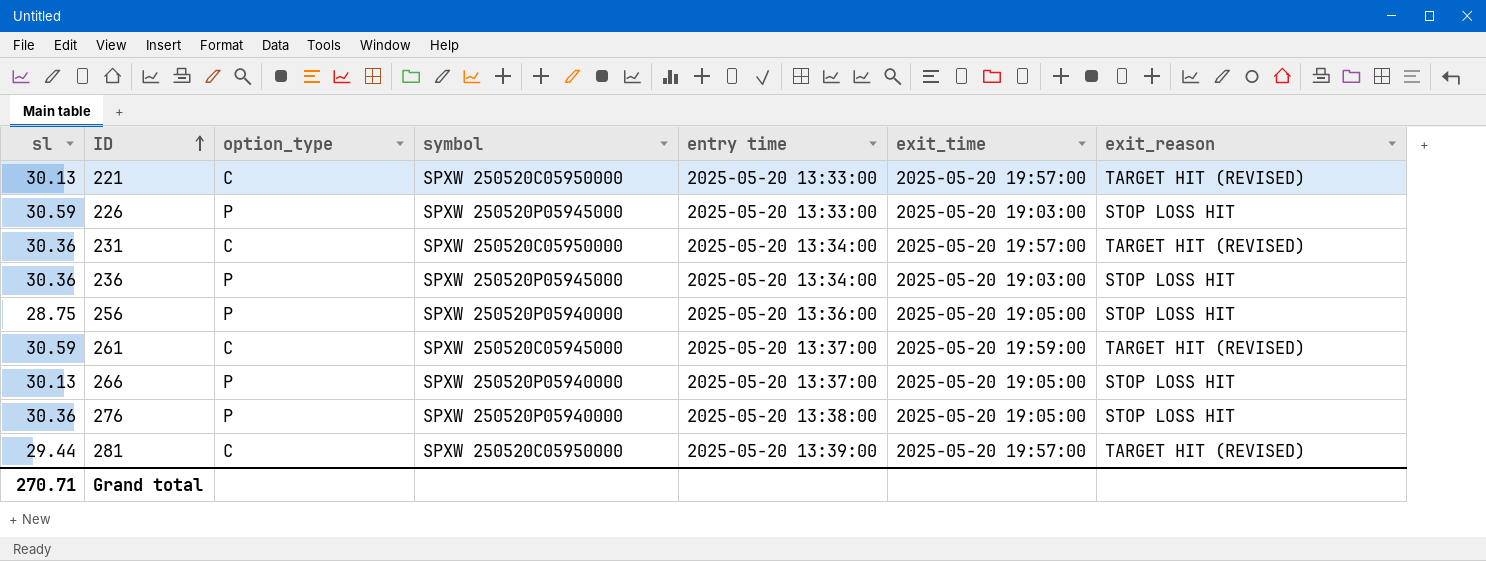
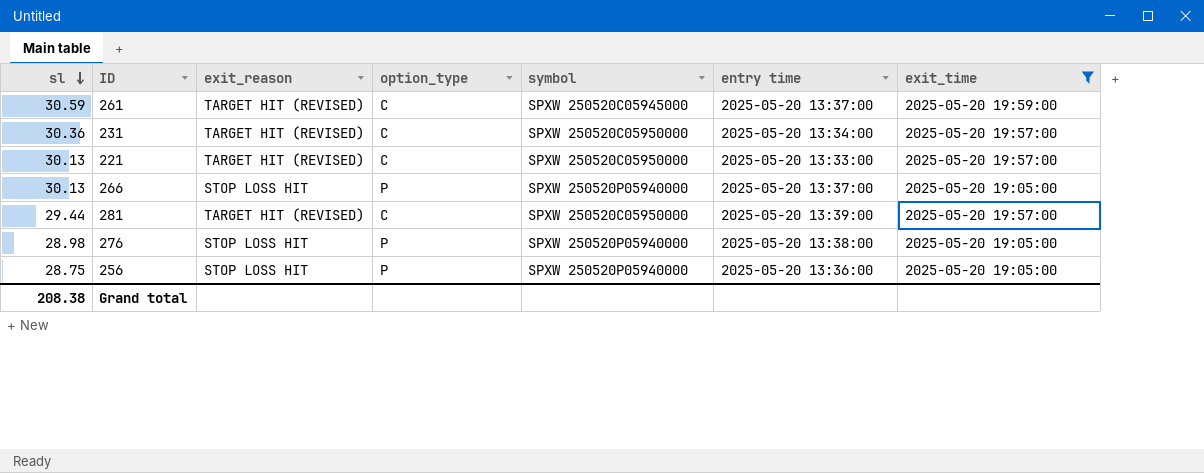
filter: none -> exit_time != 2025-05-20 19:03:00
row order: ID ascending -> sl descending
column exit_reason | position: 7 -> 3
276 | sl: 30.36 -> 28.98
Grand total | sl: 270.71 -> 208.38

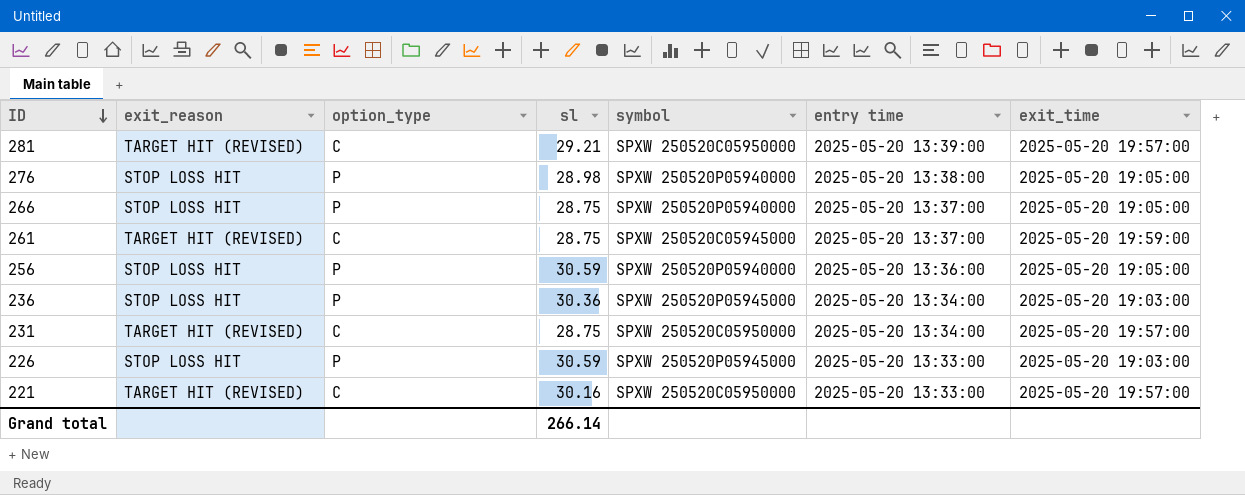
filter: exit_time != 2025-05-20 19:03:00 -> none
row order: sl descending -> ID descending
column sl | position: 1 -> 4
281 | sl: 29.44 -> 29.21
266 | sl: 30.13 -> 28.75
261 | sl: 30.59 -> 28.75
256 | sl: 28.75 -> 30.59
231 | sl: 30.36 -> 28.75
221 | sl: 30.13 -> 30.16
Grand total | sl: 208.38 -> 266.14

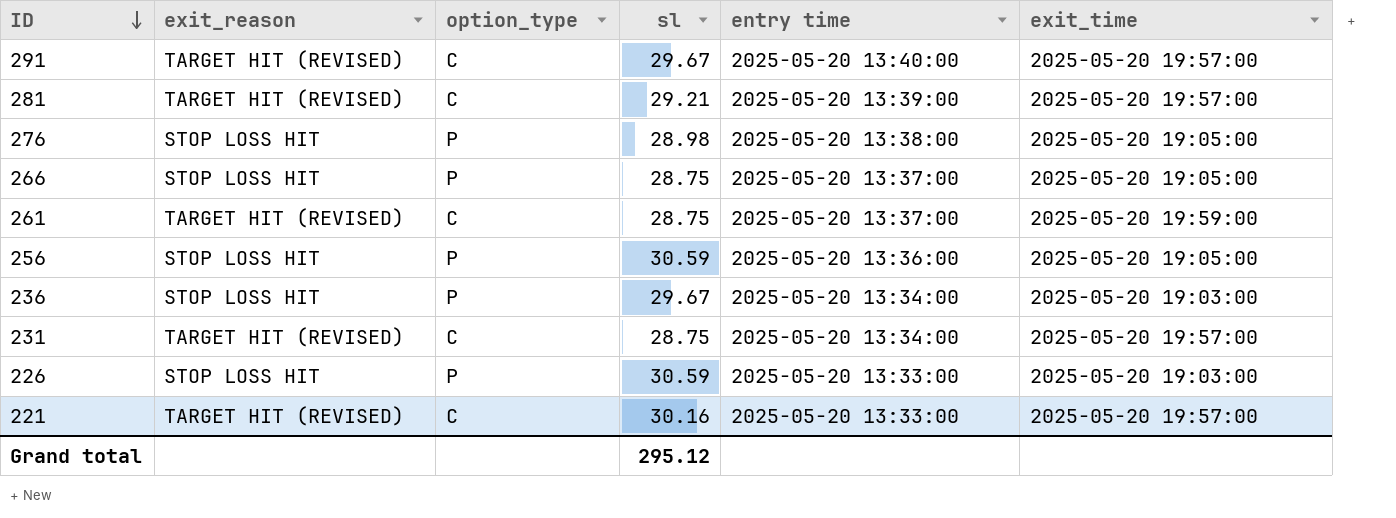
column symbol | position: 5 -> none
row 291: none -> TARGET HIT (REVISED) | C | 29.67 | 2025-05-20 13:40:00 | 2025-05-20 19:57:00
236 | sl: 30.36 -> 29.67
Grand total | sl: 266.14 -> 295.12

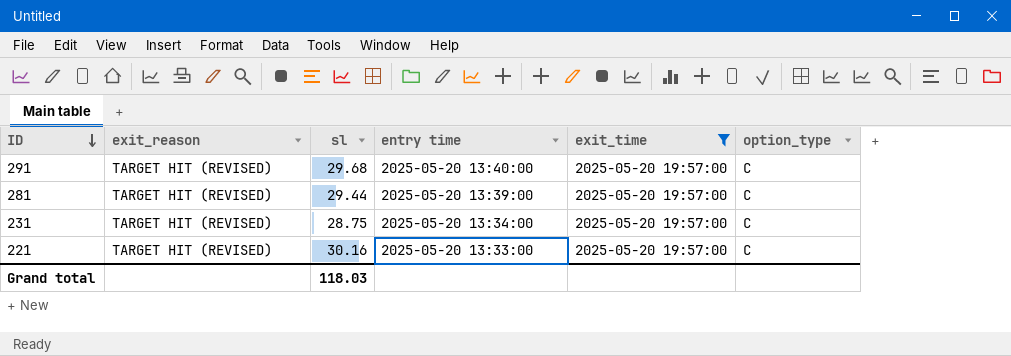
filter: none -> exit_time = 2025-05-20 19:57:00
column option_type | position: 3 -> 6
291 | sl: 29.67 -> 29.68
281 | sl: 29.21 -> 29.44
Grand total | sl: 295.12 -> 118.03

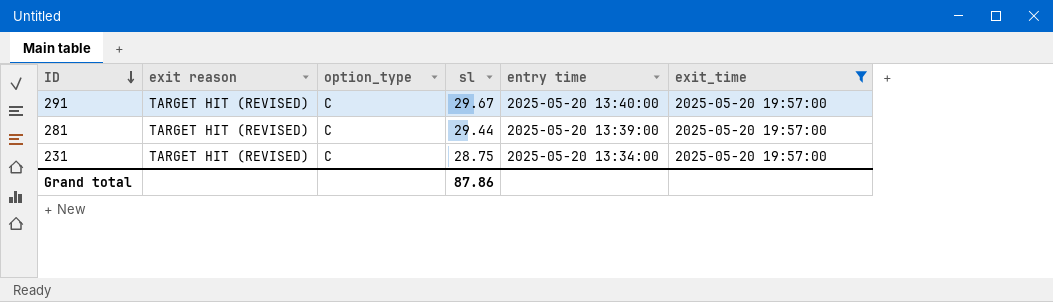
column name: exit_reason -> exit reason
column option_type | position: 6 -> 3
row 221: TARGET HIT (REVISED) | 30.16 | 2025-05-20 13:33:00 | 2025-05-20 19:57:00 | C -> none
291 | sl: 29.68 -> 29.67
Grand total | sl: 118.03 -> 87.86

